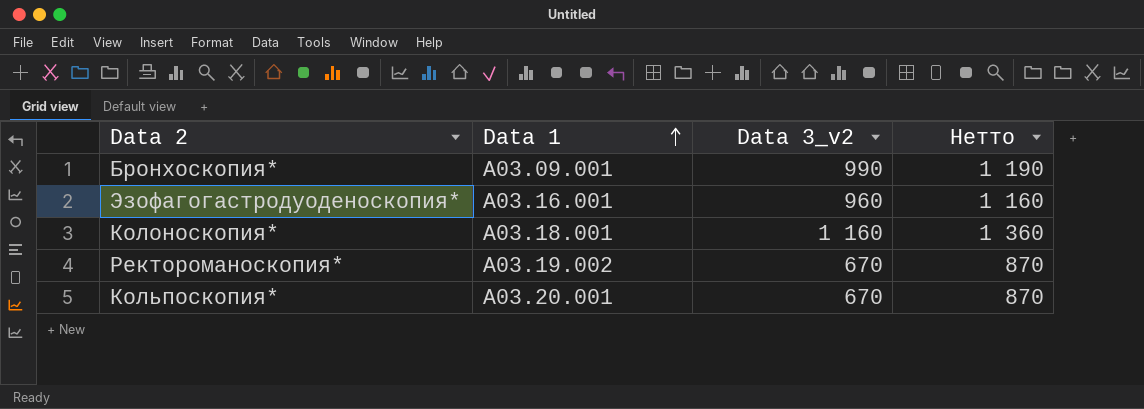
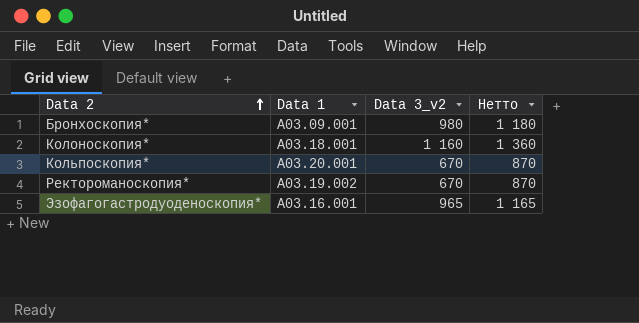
row order: Data 1 ascending -> Data 2 ascending
Бронхоскопия* | Data 3_v2: 990 -> 980
Бронхоскопия* | Нетто: 1 190 -> 1 180
Эзофагогастродуоденоскопия* | Data 3_v2: 960 -> 965
Эзофагогастродуоденоскопия* | Нетто: 1 160 -> 1 165

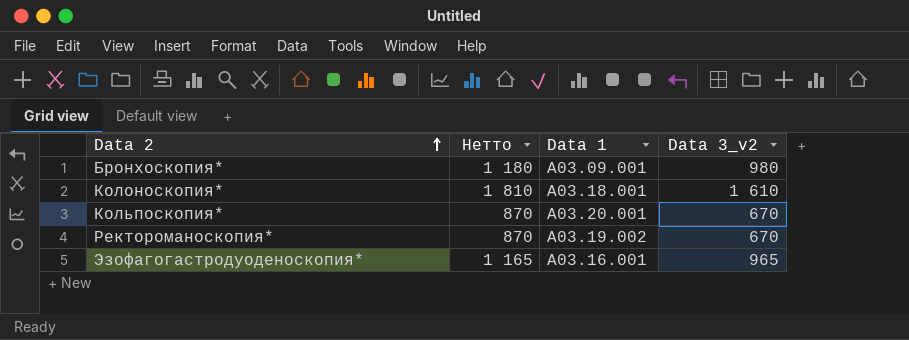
column Нетто | position: 4 -> 2
Колоноскопия* | Нетто: 1 360 -> 1 810
Колоноскопия* | Data 3_v2: 1 160 -> 1 610

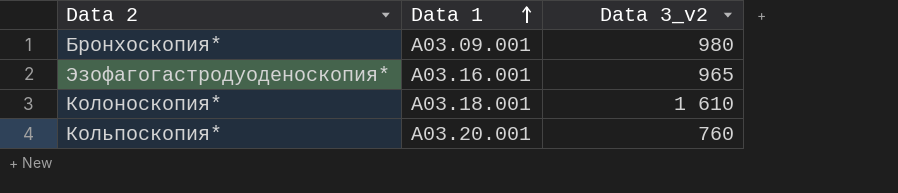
row order: Data 2 ascending -> Data 1 ascending
column Нетто | formula: [Data 3_v2] + 200 -> none
row Ректороманоскопия*: 870 | A03.19.002 | 670 -> none
Кольпоскопия* | Data 3_v2: 670 -> 760

